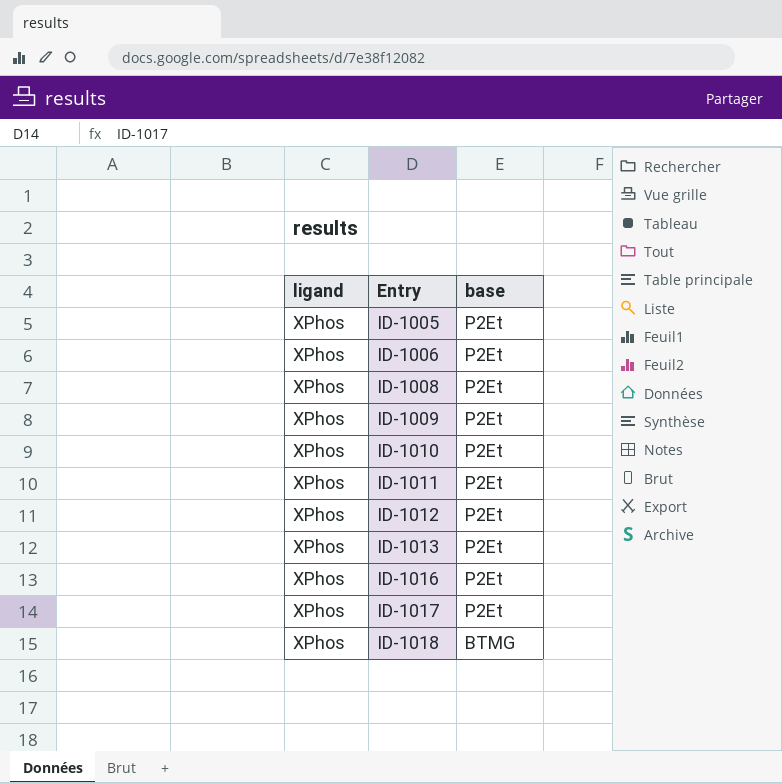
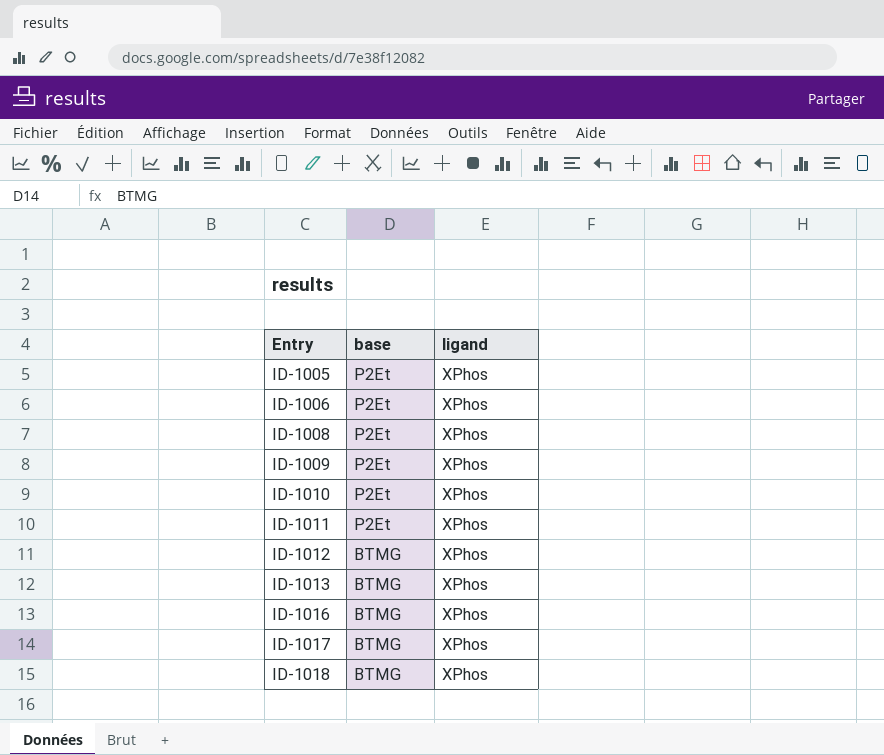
column ligand | position: 1 -> 3
ID-1012 | base: P2Et -> BTMG
ID-1013 | base: P2Et -> BTMG
ID-1016 | base: P2Et -> BTMG
ID-1017 | base: P2Et -> BTMG

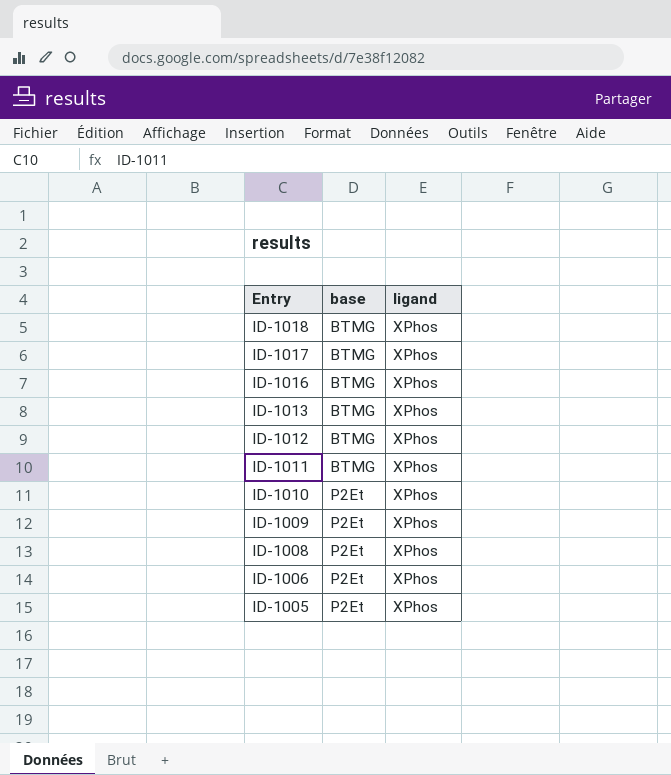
row order: Entry ascending -> Entry descending
ID-1011 | base: P2Et -> BTMG

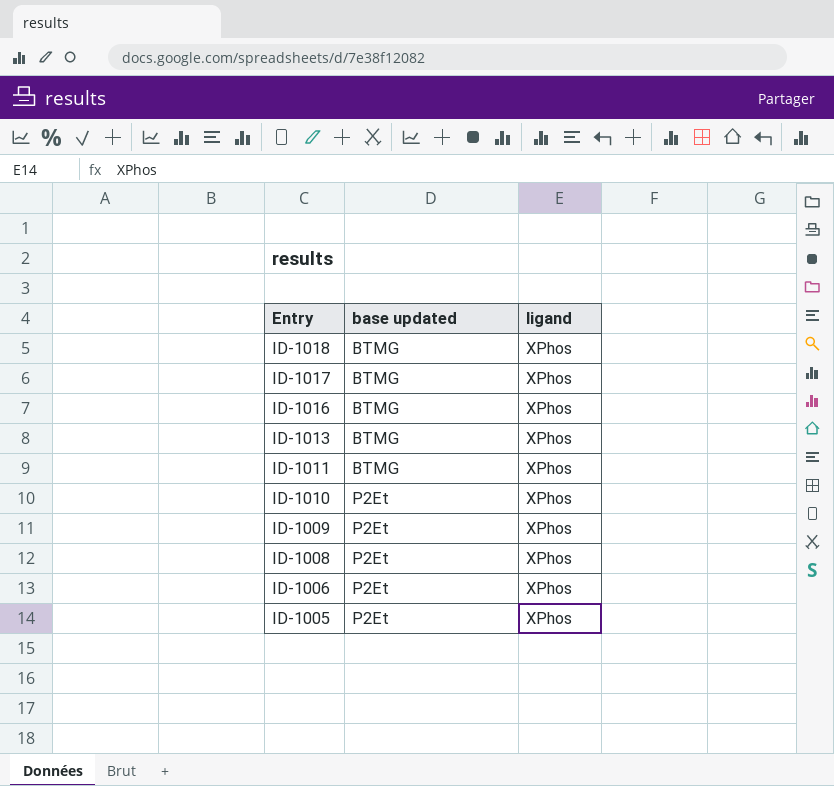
column name: base -> base updated
row ID-1012: BTMG | XPhos -> none

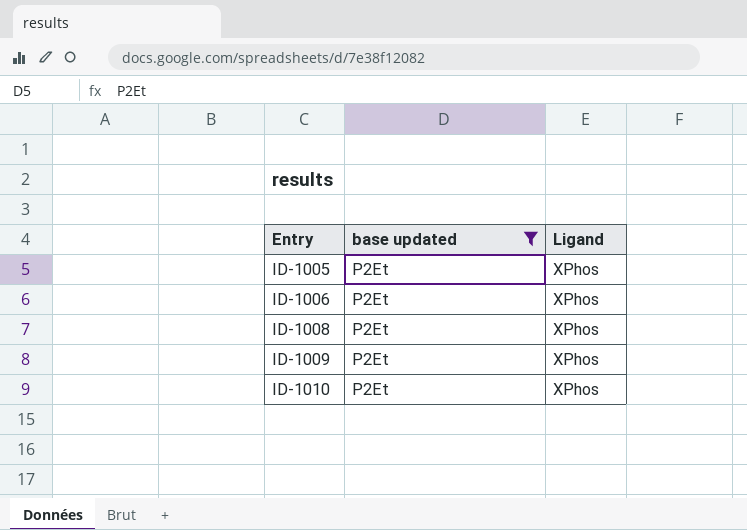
filter: none -> base updated = P2Et
row order: Entry descending -> Entry ascending
column name: ligand -> Ligand

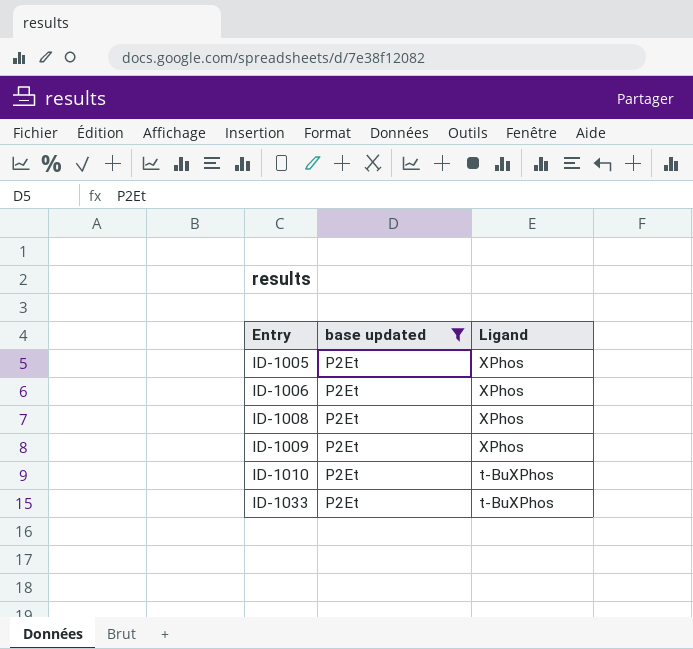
ID-1010 | Ligand: XPhos -> t-BuXPhos
row ID-1033: none -> P2Et | t-BuXPhos

